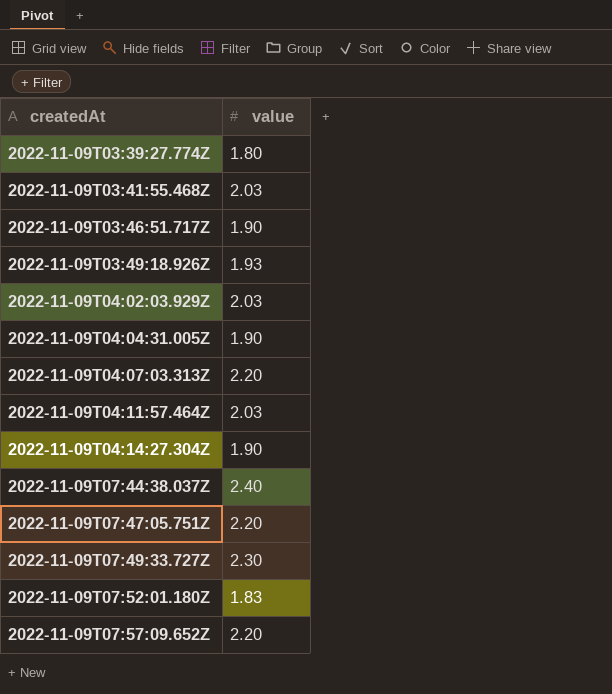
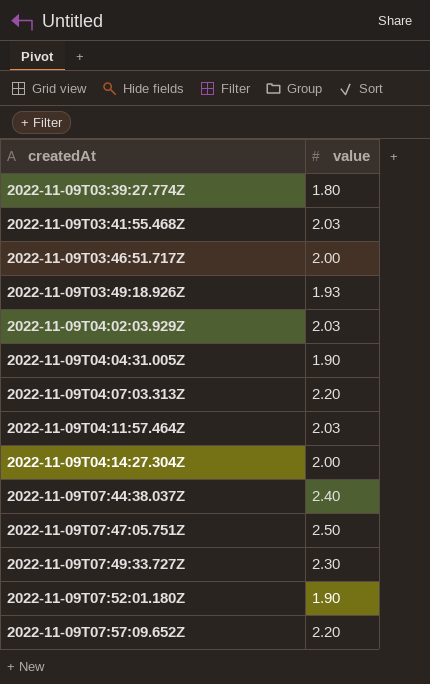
2022-11-09T03:46:51.717Z | value: 1.90 -> 2.00
2022-11-09T04:14:27.304Z | value: 1.90 -> 2.00
2022-11-09T07:47:05.751Z | value: 2.20 -> 2.50
2022-11-09T07:52:01.180Z | value: 1.83 -> 1.90

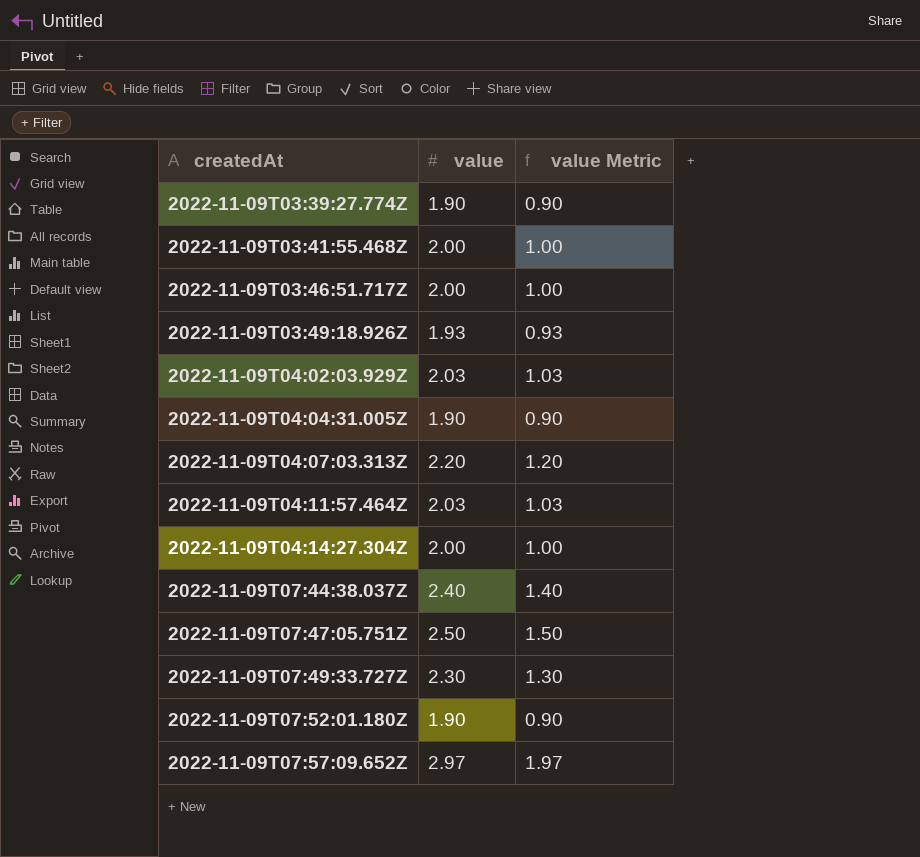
column value Metric | formula: none -> [value] - 1
2022-11-09T03:39:27.774Z | value: 1.80 -> 1.90
2022-11-09T03:41:55.468Z | value: 2.03 -> 2.00
2022-11-09T07:57:09.652Z | value: 2.20 -> 2.97

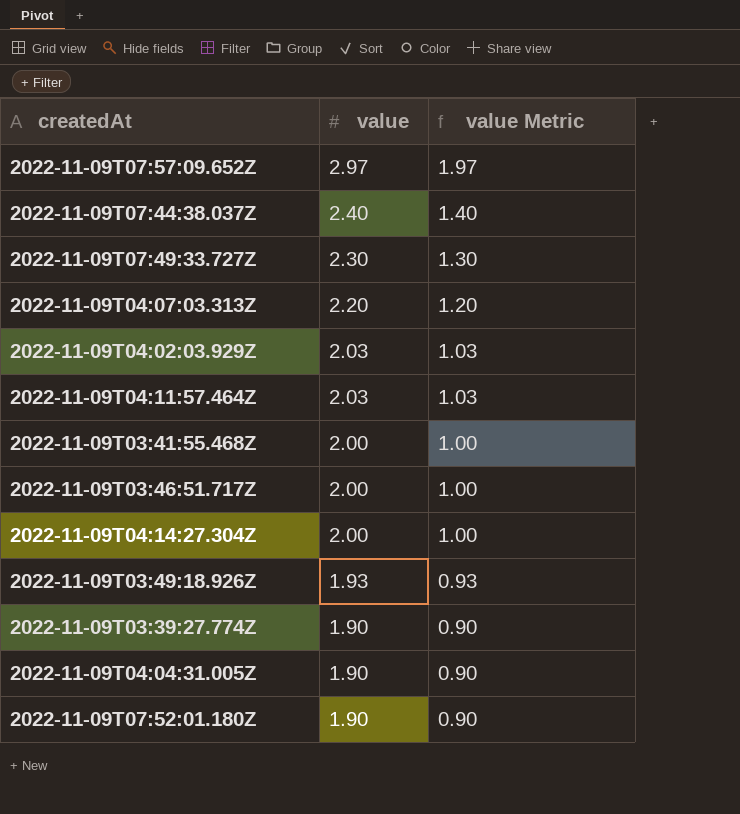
row order: createdAt ascending -> value descending
row 2022-11-09T07:47:05.751Z: 2.50 | 1.50 -> none

